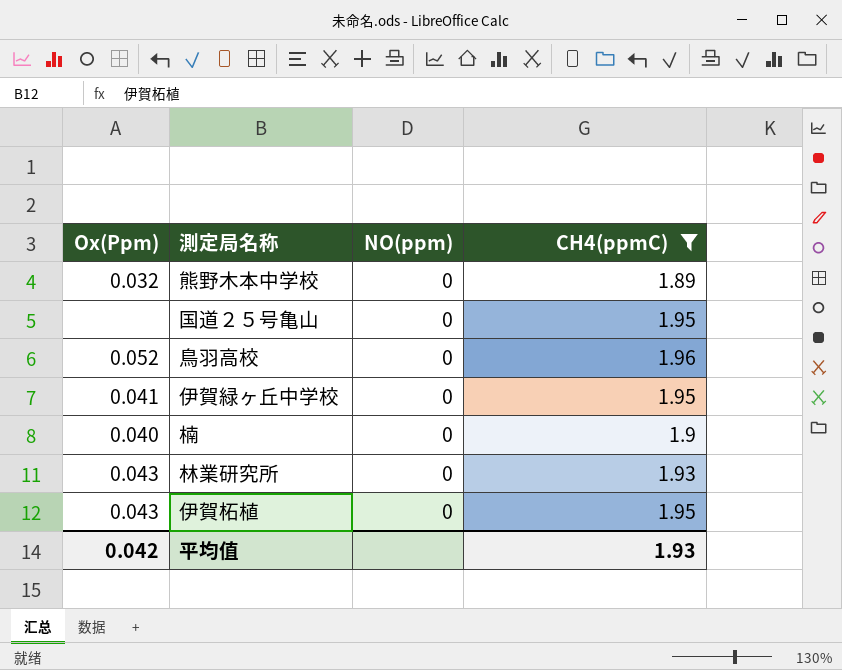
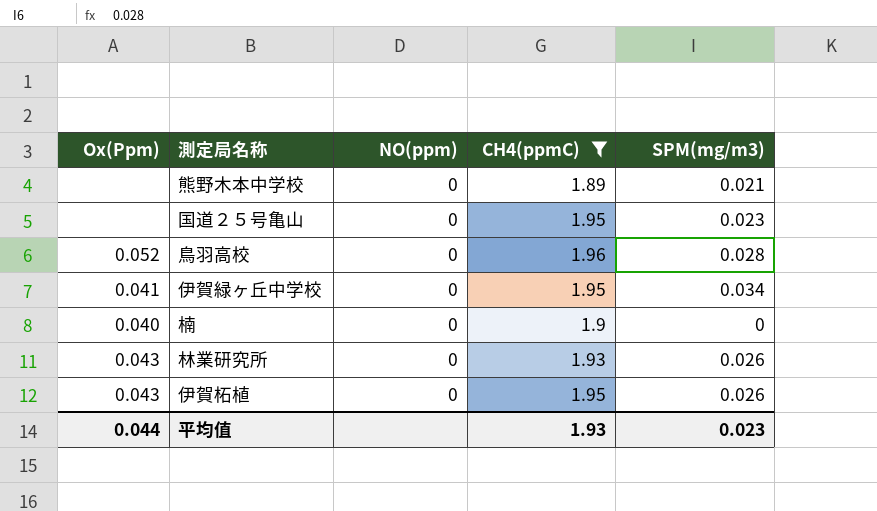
column SPM(mg/m3) | position: none -> 5
熊野木本中学校 | Ox(Ppm): 0.032 -> none
平均值 | Ox(Ppm): 0.042 -> 0.044

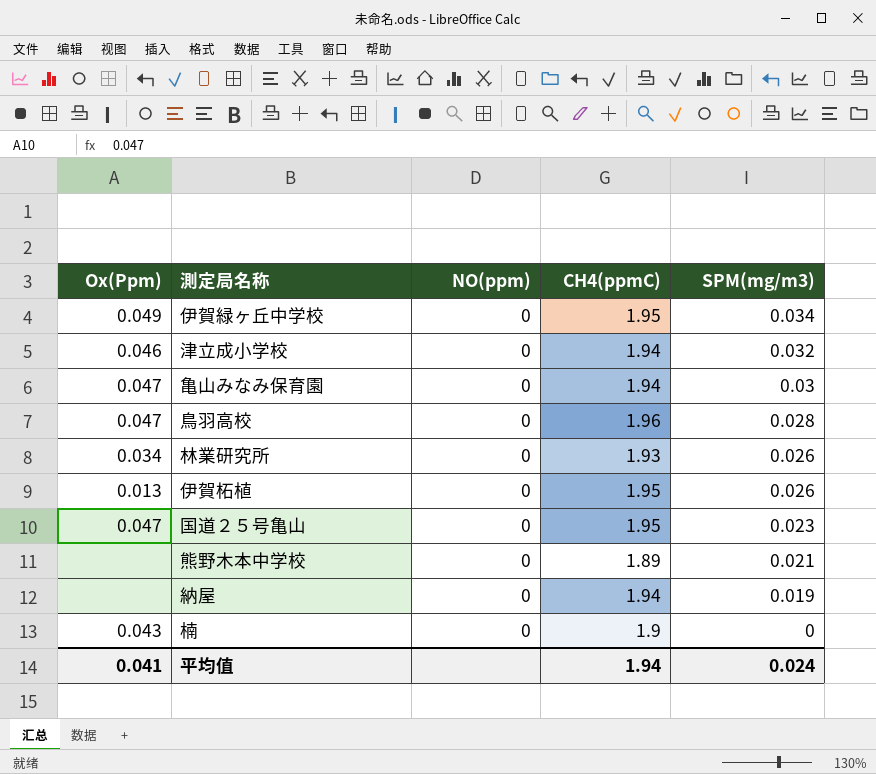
filter: CH4(ppmC) != 1.94 -> none
row order: none -> SPM(mg/m3) descending
伊賀緑ヶ丘中学校 | Ox(Ppm): 0.041 -> 0.049
鳥羽高校 | Ox(Ppm): 0.052 -> 0.047
林業研究所 | Ox(Ppm): 0.043 -> 0.034
伊賀柘植 | Ox(Ppm): 0.043 -> 0.013
国道２５号亀山 | Ox(Ppm): none -> 0.047
楠 | Ox(Ppm): 0.040 -> 0.043
平均值 | Ox(Ppm): 0.044 -> 0.041
平均值 | CH4(ppmC): 1.93 -> 1.94
平均值 | SPM(mg/m3): 0.023 -> 0.024

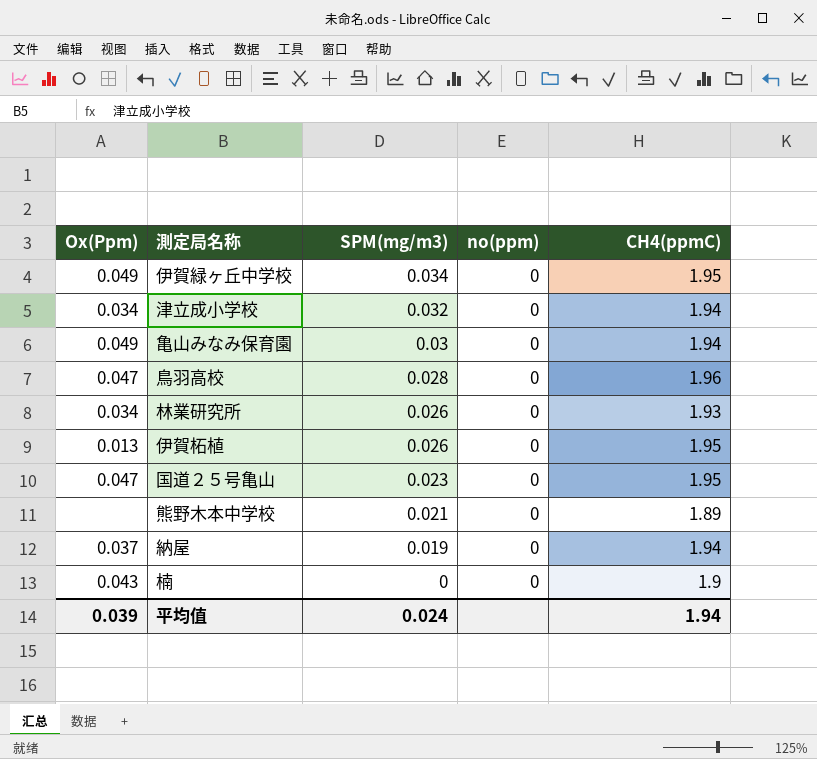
column SPM(mg/m3) | position: 5 -> 3
column name: NO(ppm) -> no(ppm)
津立成小学校 | Ox(Ppm): 0.046 -> 0.034
亀山みなみ保育園 | Ox(Ppm): 0.047 -> 0.049
納屋 | Ox(Ppm): none -> 0.037
平均值 | Ox(Ppm): 0.041 -> 0.039

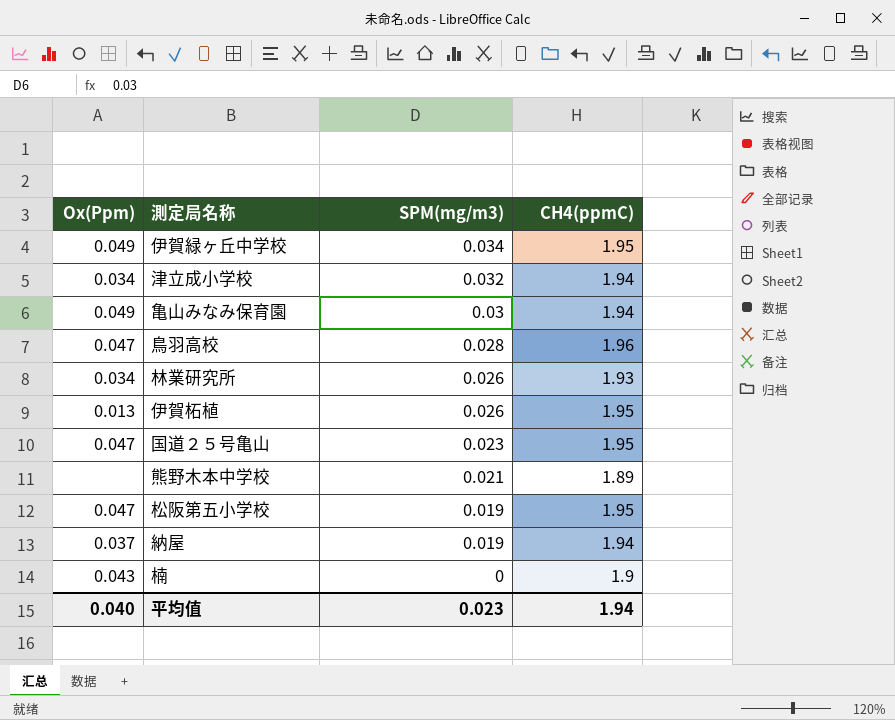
column no(ppm) | position: 4 -> none
row 松阪第五小学校: none -> 0.047 | 0.019 | 1.95
平均值 | Ox(Ppm): 0.039 -> 0.040
平均值 | SPM(mg/m3): 0.024 -> 0.023

